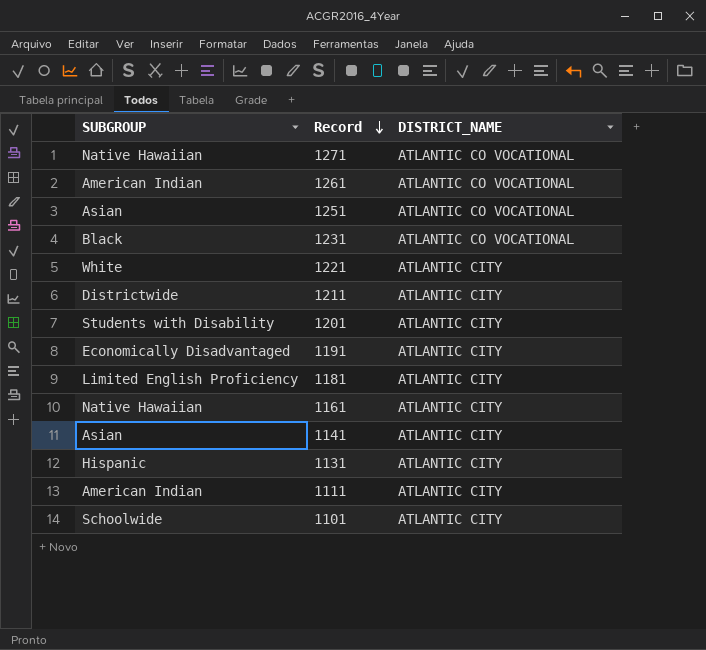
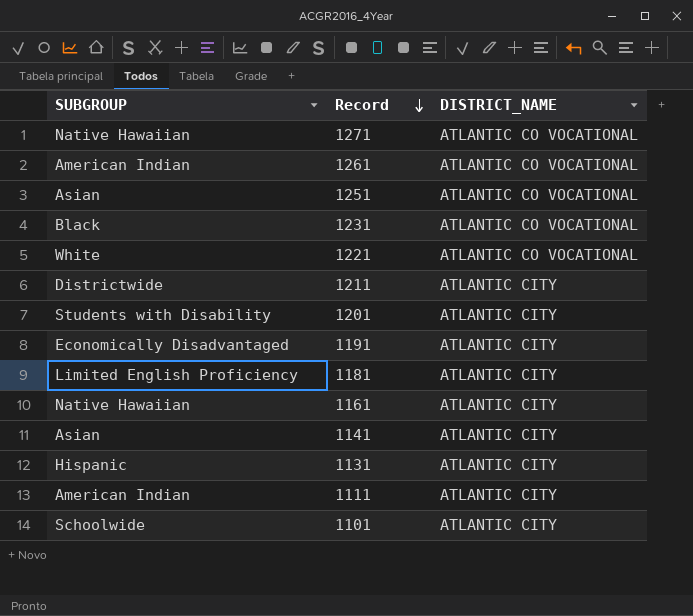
1221 | DISTRICT_NAME: ATLANTIC CITY -> ATLANTIC CO VOCATIONAL

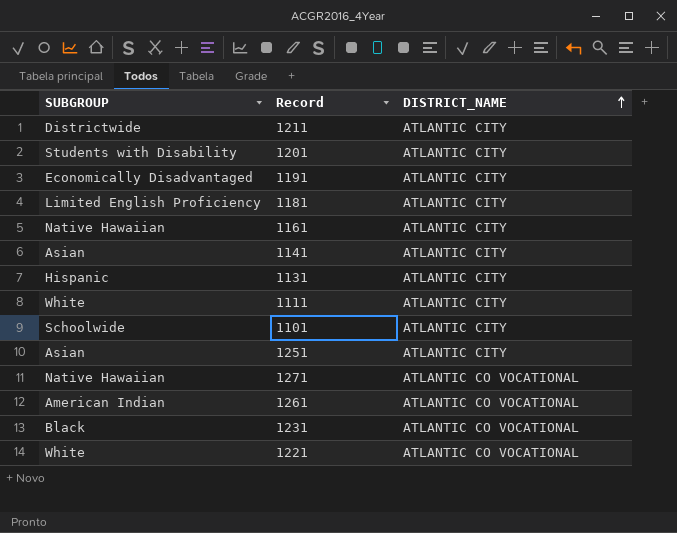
row order: Record descending -> DISTRICT_NAME ascending
1111 | SUBGROUP: American Indian -> White
1251 | DISTRICT_NAME: ATLANTIC CO VOCATIONAL -> ATLANTIC CITY

